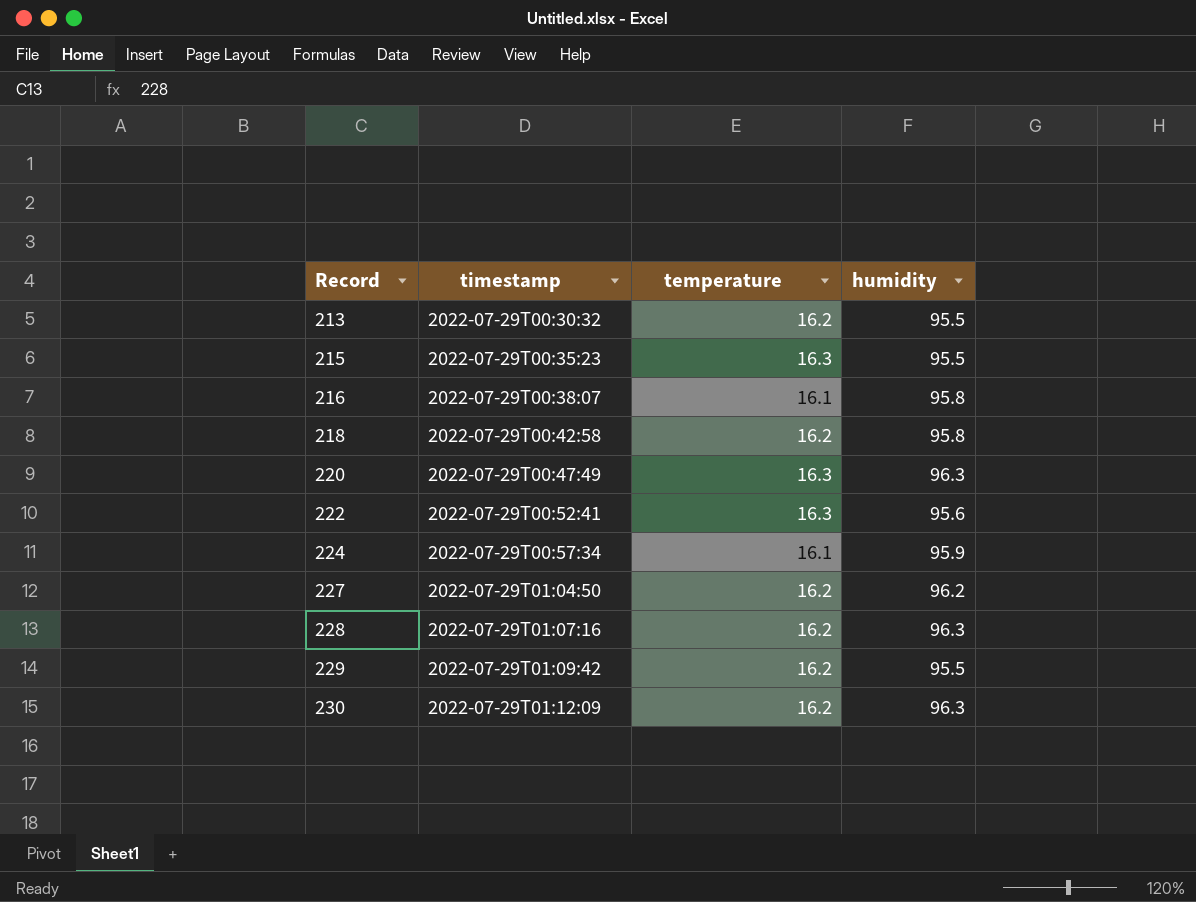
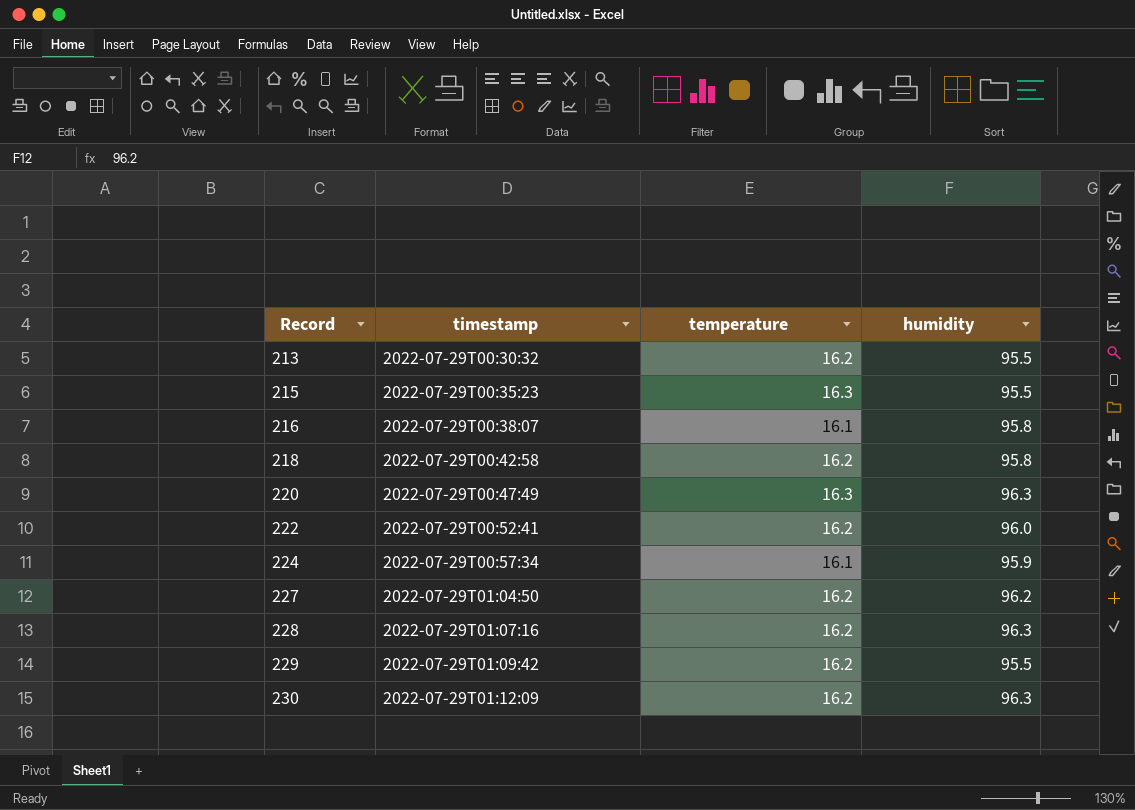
222 | temperature: 16.3 -> 16.2
222 | humidity: 95.6 -> 96.0

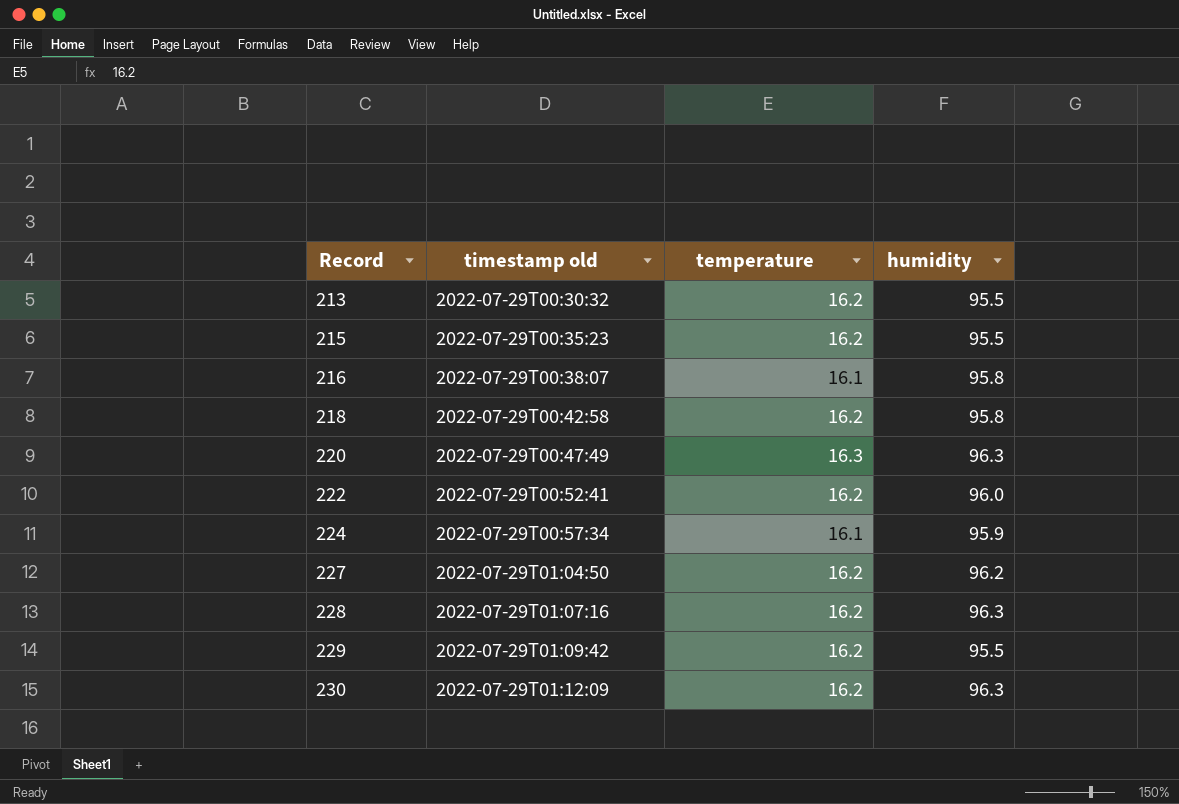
column name: timestamp -> timestamp old
215 | temperature: 16.3 -> 16.2

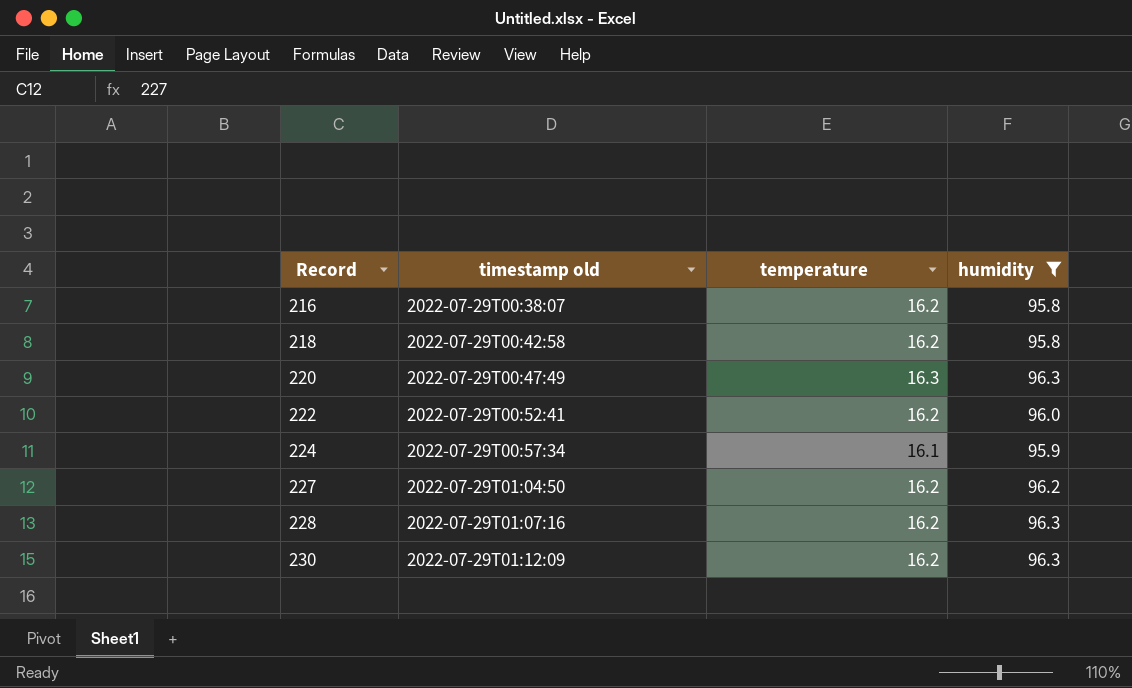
filter: none -> humidity != 95.5
216 | temperature: 16.1 -> 16.2

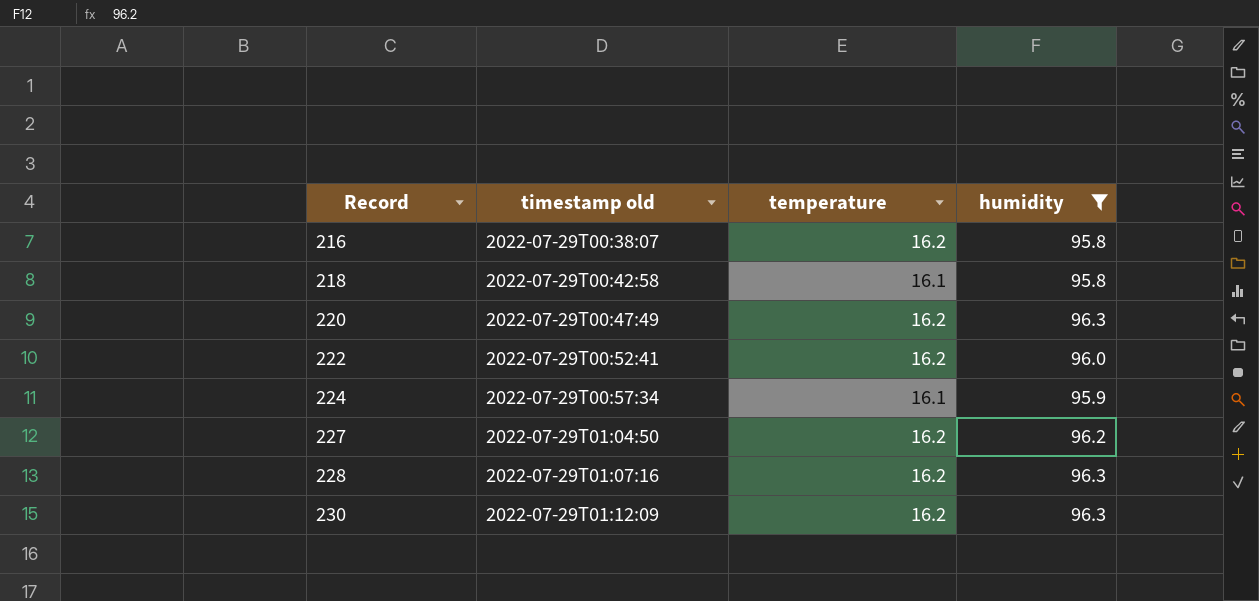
218 | temperature: 16.2 -> 16.1
220 | temperature: 16.3 -> 16.2

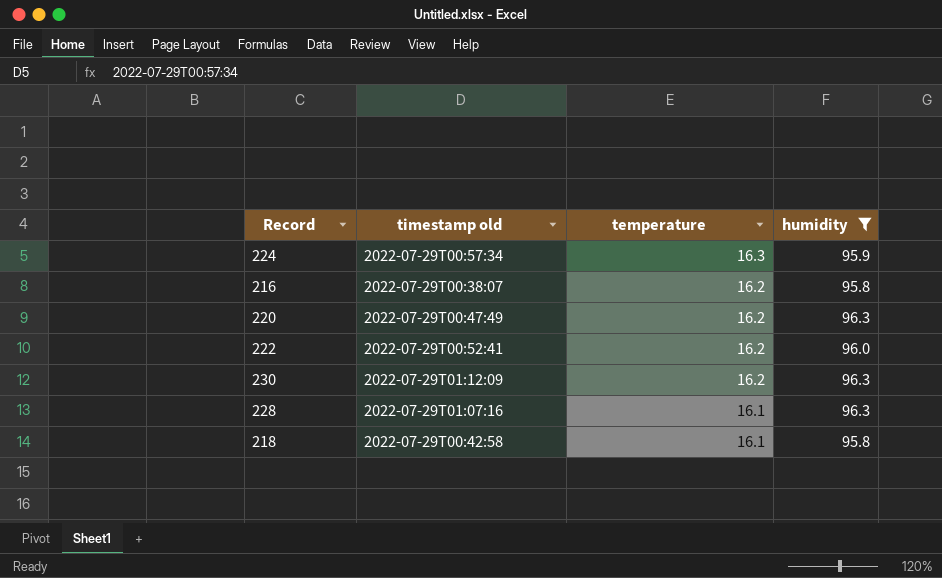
row order: Record ascending -> temperature descending
row 227: 2022-07-29T01:04:50 | 16.2 | 96.2 -> none
224 | temperature: 16.1 -> 16.3
228 | temperature: 16.2 -> 16.1

